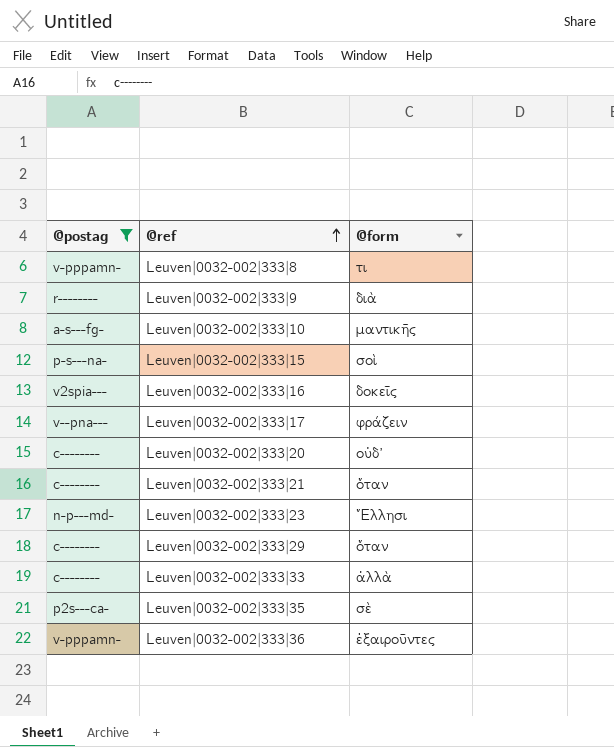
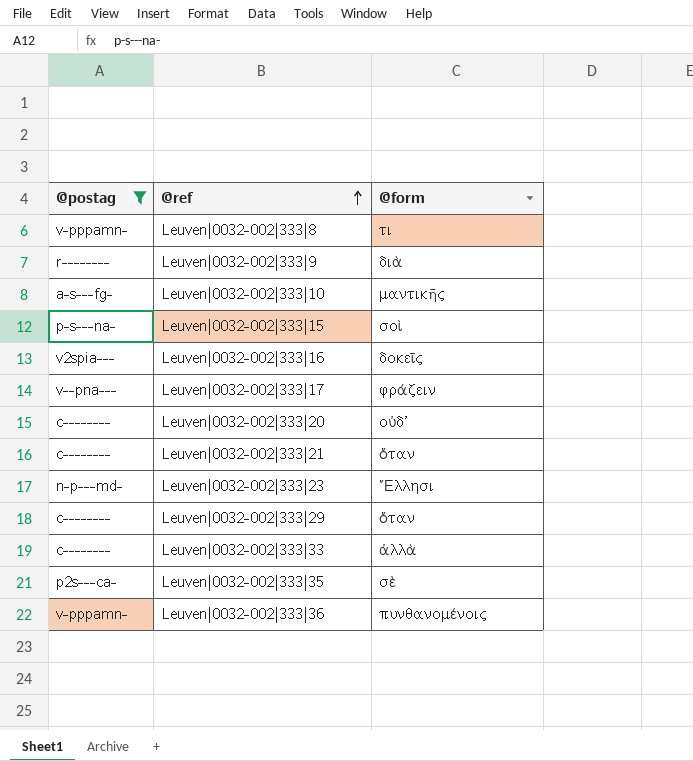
Leuven|0032-002|333|36 | @form: ἐξαιροῦντες -> πυνθανομένοις

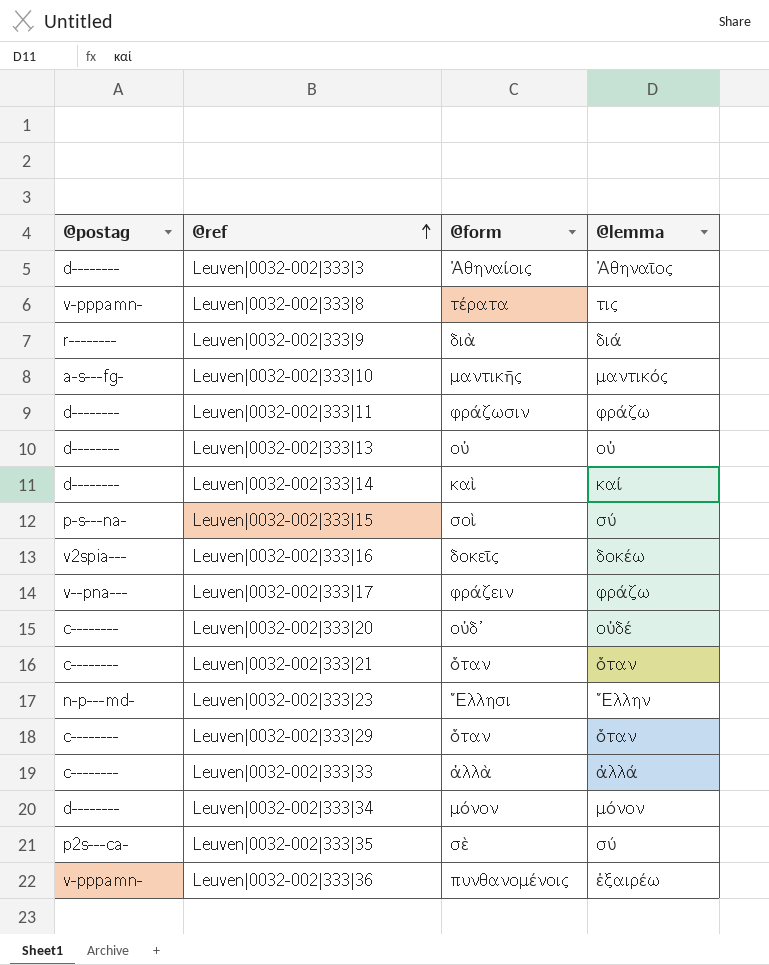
filter: @postag != d-------- -> none
column @lemma | position: none -> 4
Leuven|0032-002|333|8 | @form: τι -> τέρατα

